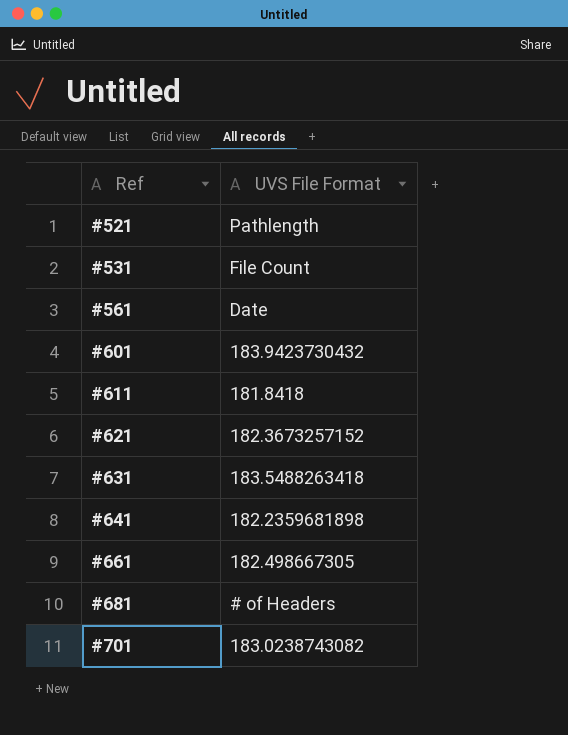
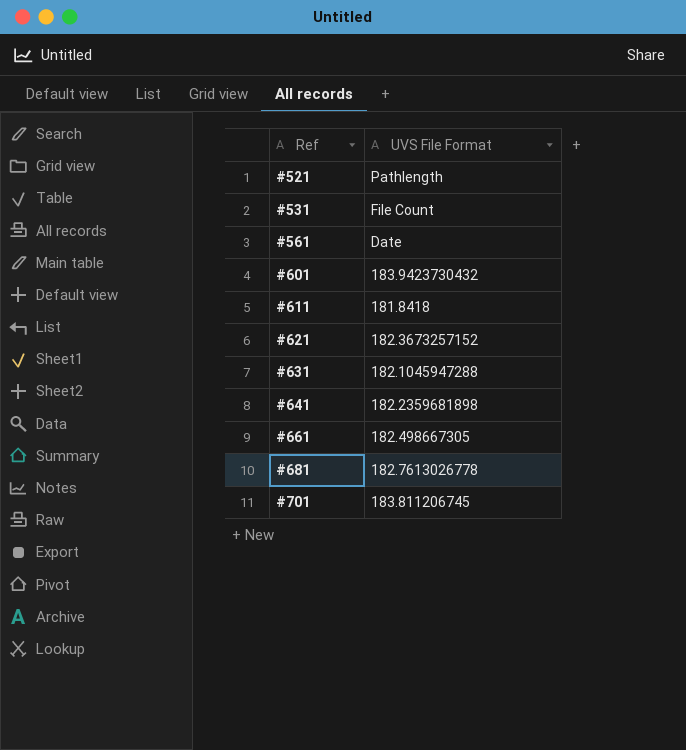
#631 | UVS File Format: 183.5488263418 -> 182.1045947288
#681 | UVS File Format: # of Headers -> 182.7613026778
#701 | UVS File Format: 183.0238743082 -> 183.811206745

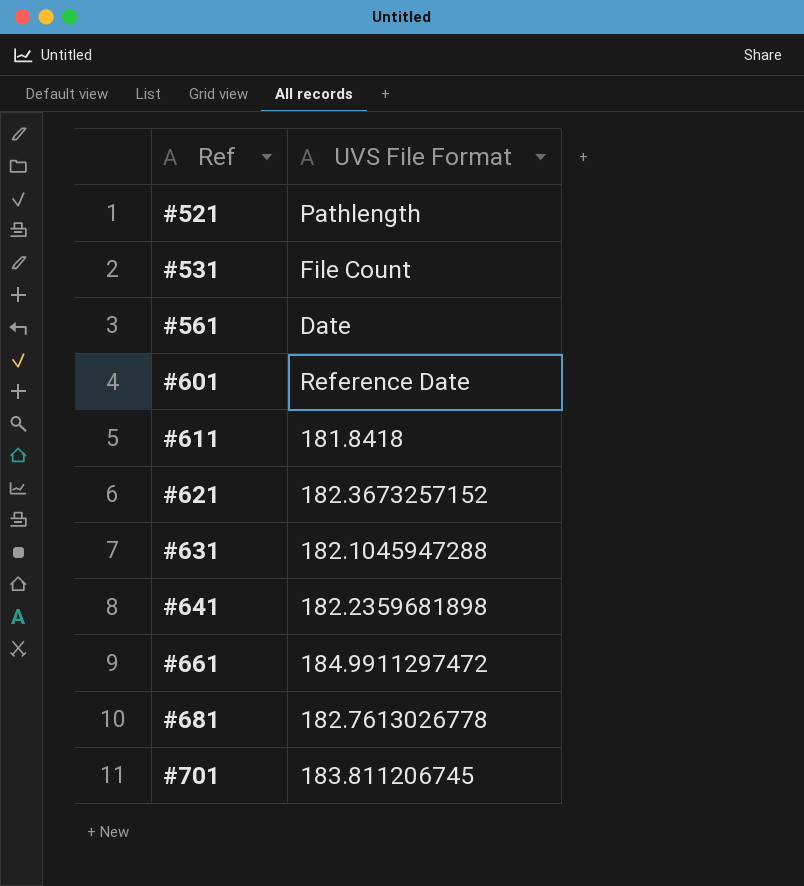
#601 | UVS File Format: 183.9423730432 -> Reference Date
#661 | UVS File Format: 182.498667305 -> 184.9911297472

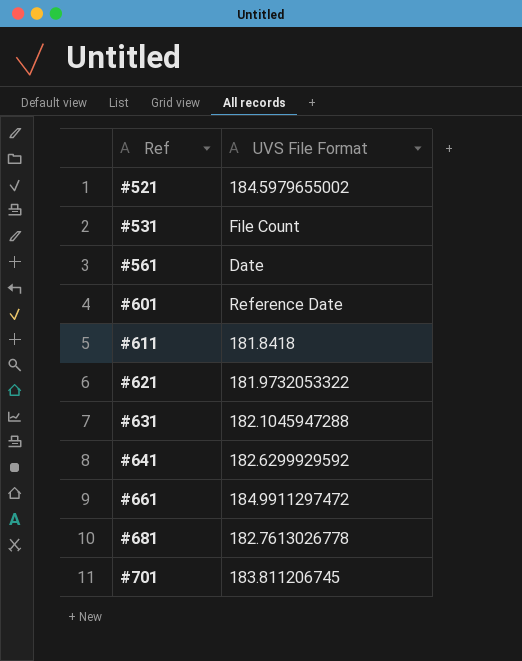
#521 | UVS File Format: Pathlength -> 184.5979655002
#621 | UVS File Format: 182.3673257152 -> 181.9732053322
#641 | UVS File Format: 182.2359681898 -> 182.6299929592

